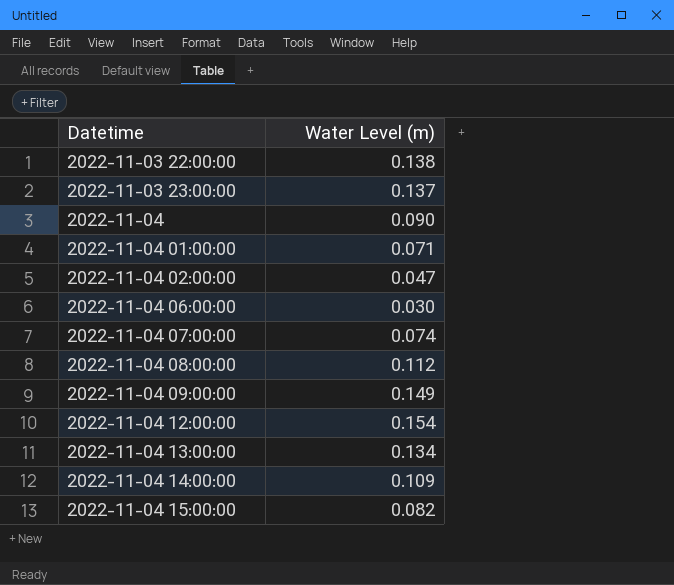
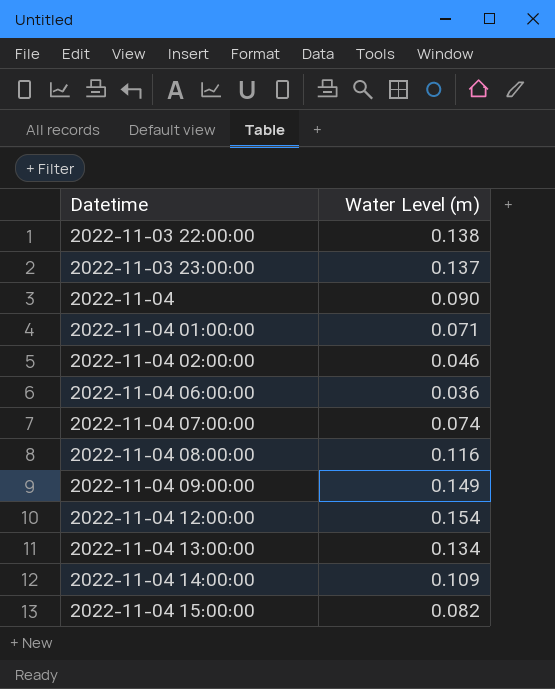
2022-11-04 02:00:00 | Water Level (m): 0.047 -> 0.046
2022-11-04 06:00:00 | Water Level (m): 0.030 -> 0.036
2022-11-04 08:00:00 | Water Level (m): 0.112 -> 0.116

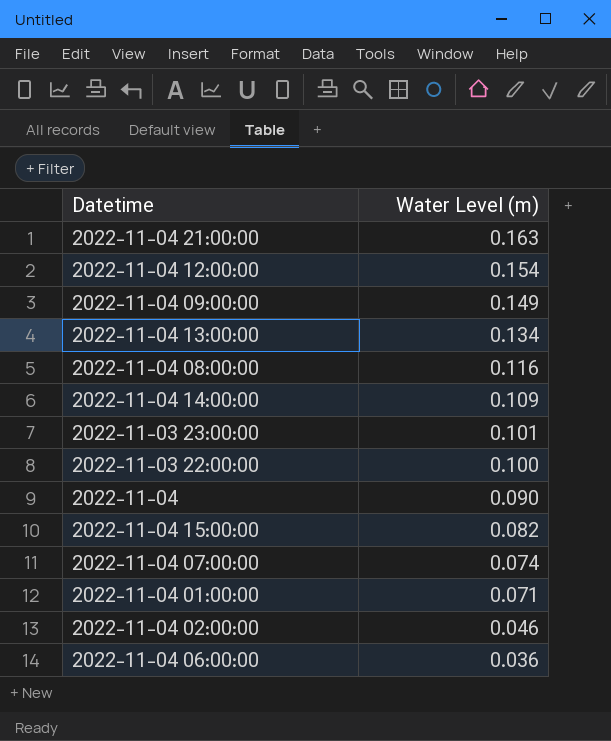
row order: Datetime ascending -> Water Level (m) descending
row 2022-11-04 21:00:00: none -> 0.163
2022-11-03 23:00:00 | Water Level (m): 0.137 -> 0.101
2022-11-03 22:00:00 | Water Level (m): 0.138 -> 0.100

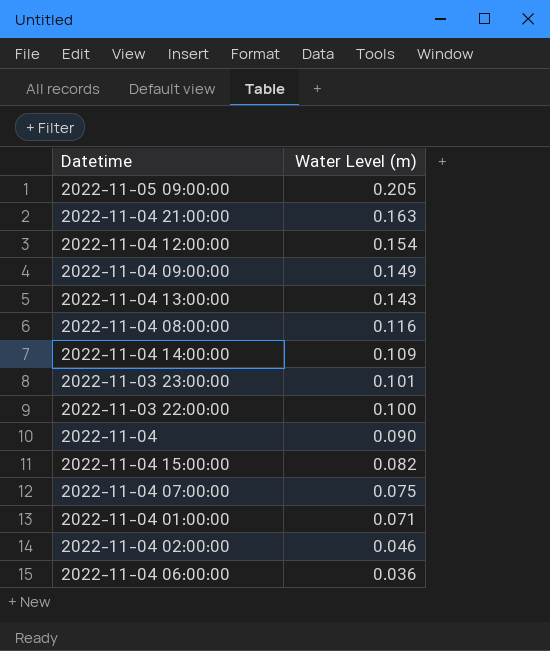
row 2022-11-05 09:00:00: none -> 0.205
2022-11-04 13:00:00 | Water Level (m): 0.134 -> 0.143
2022-11-04 07:00:00 | Water Level (m): 0.074 -> 0.075

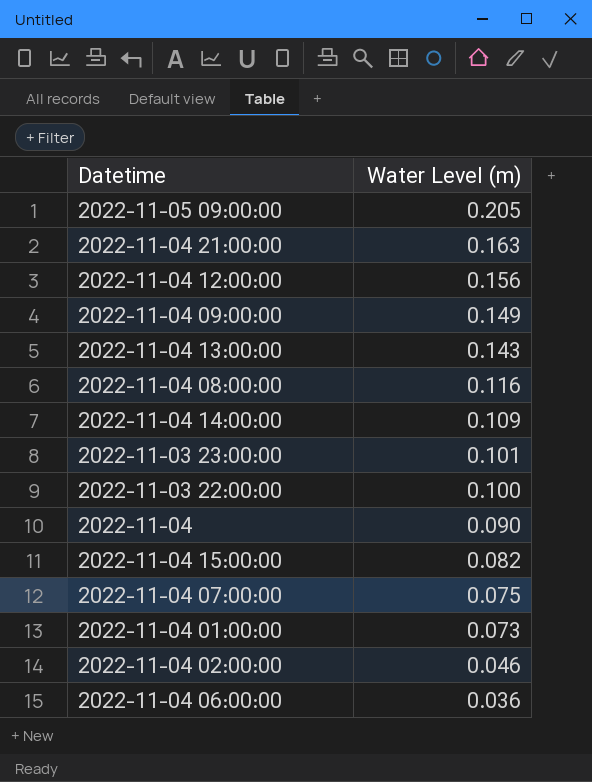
2022-11-04 12:00:00 | Water Level (m): 0.154 -> 0.156
2022-11-04 01:00:00 | Water Level (m): 0.071 -> 0.073

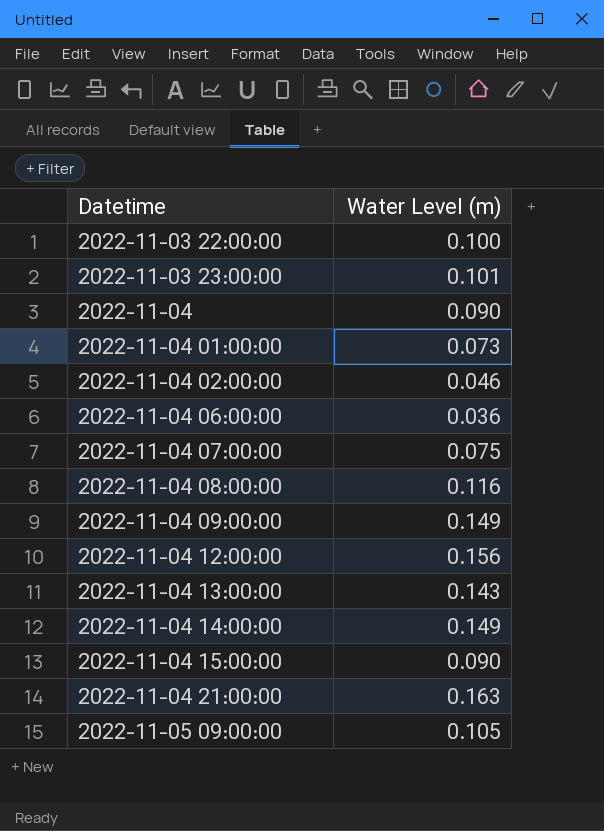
row order: Water Level (m) descending -> Datetime ascending
2022-11-04 14:00:00 | Water Level (m): 0.109 -> 0.149
2022-11-04 15:00:00 | Water Level (m): 0.082 -> 0.090
2022-11-05 09:00:00 | Water Level (m): 0.205 -> 0.105

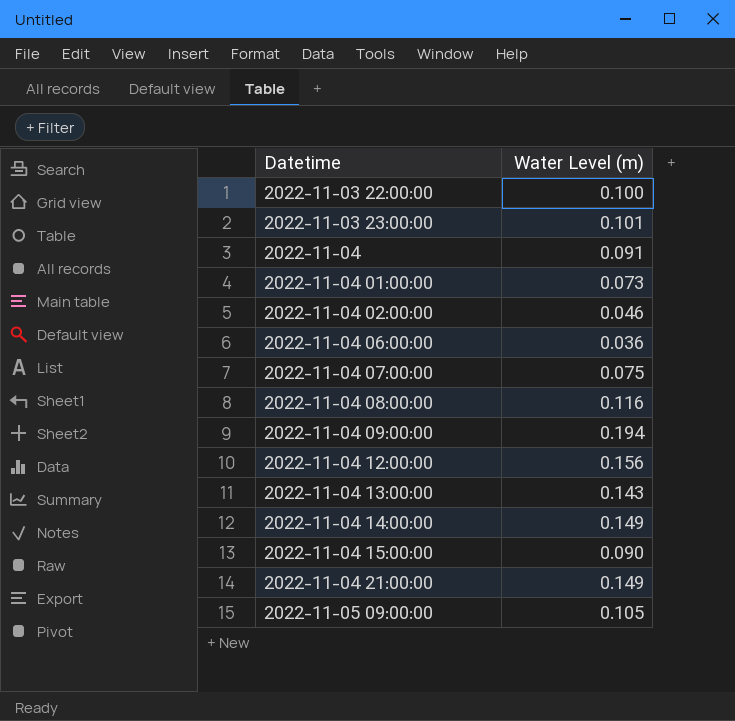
2022-11-04 | Water Level (m): 0.090 -> 0.091
2022-11-04 09:00:00 | Water Level (m): 0.149 -> 0.194
2022-11-04 21:00:00 | Water Level (m): 0.163 -> 0.149

